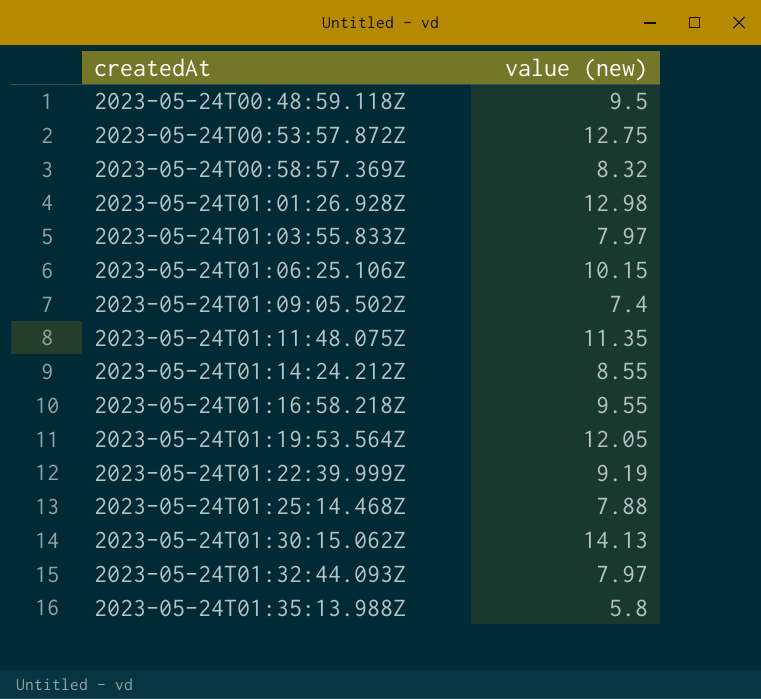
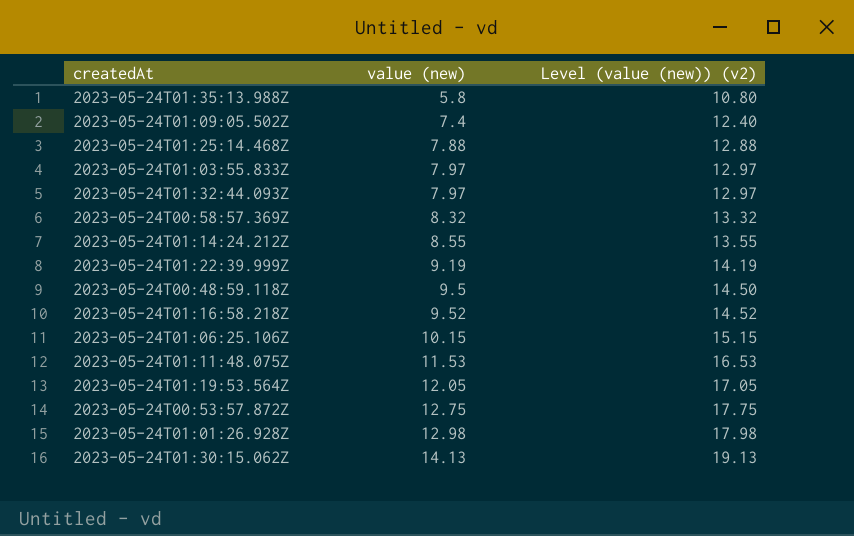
row order: createdAt ascending -> value (new) ascending
column Level (value (new)) (v2) | formula: none -> [value (new)] + 5
2023-05-24T01:16:58.218Z | value (new): 9.55 -> 9.52
2023-05-24T01:11:48.075Z | value (new): 11.35 -> 11.53

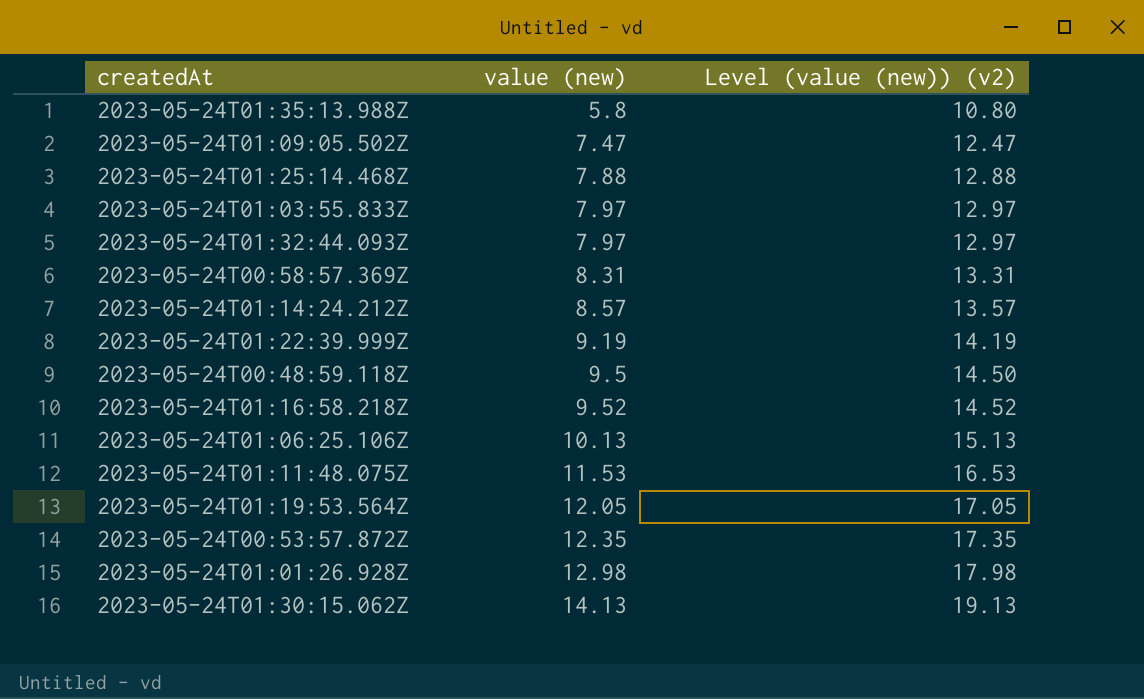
2023-05-24T01:09:05.502Z | value (new): 7.4 -> 7.47
2023-05-24T01:09:05.502Z | Level (value (new)) (v2): 12.40 -> 12.47
2023-05-24T00:58:57.369Z | value (new): 8.32 -> 8.31
2023-05-24T00:58:57.369Z | Level (value (new)) (v2): 13.32 -> 13.31
2023-05-24T01:14:24.212Z | value (new): 8.55 -> 8.57
2023-05-24T01:14:24.212Z | Level (value (new)) (v2): 13.55 -> 13.57
2023-05-24T01:06:25.106Z | value (new): 10.15 -> 10.13
2023-05-24T01:06:25.106Z | Level (value (new)) (v2): 15.15 -> 15.13
2023-05-24T00:53:57.872Z | value (new): 12.75 -> 12.35
2023-05-24T00:53:57.872Z | Level (value (new)) (v2): 17.75 -> 17.35

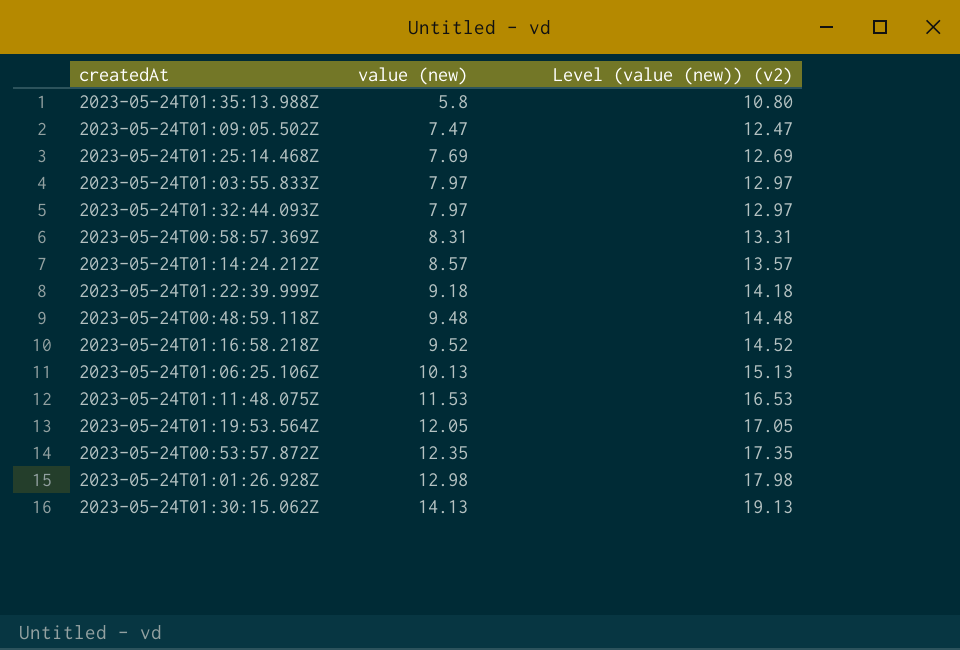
2023-05-24T01:25:14.468Z | value (new): 7.88 -> 7.69
2023-05-24T01:25:14.468Z | Level (value (new)) (v2): 12.88 -> 12.69
2023-05-24T01:22:39.999Z | value (new): 9.19 -> 9.18
2023-05-24T01:22:39.999Z | Level (value (new)) (v2): 14.19 -> 14.18
2023-05-24T00:48:59.118Z | value (new): 9.5 -> 9.48
2023-05-24T00:48:59.118Z | Level (value (new)) (v2): 14.50 -> 14.48

